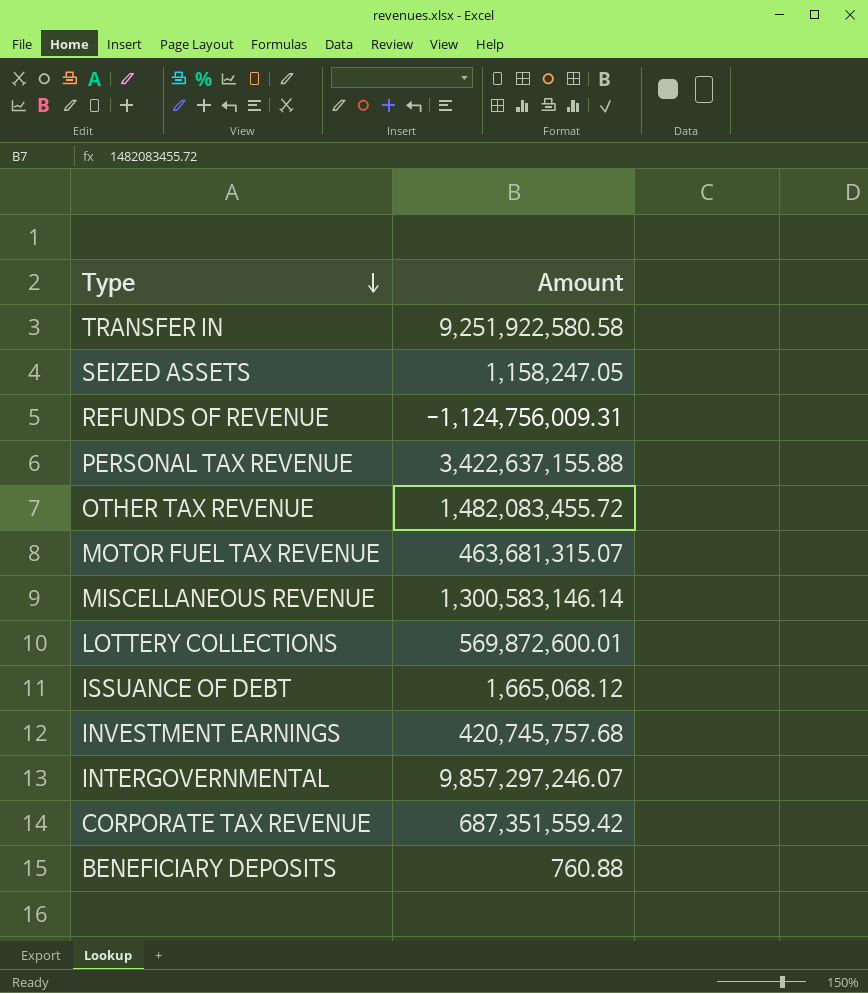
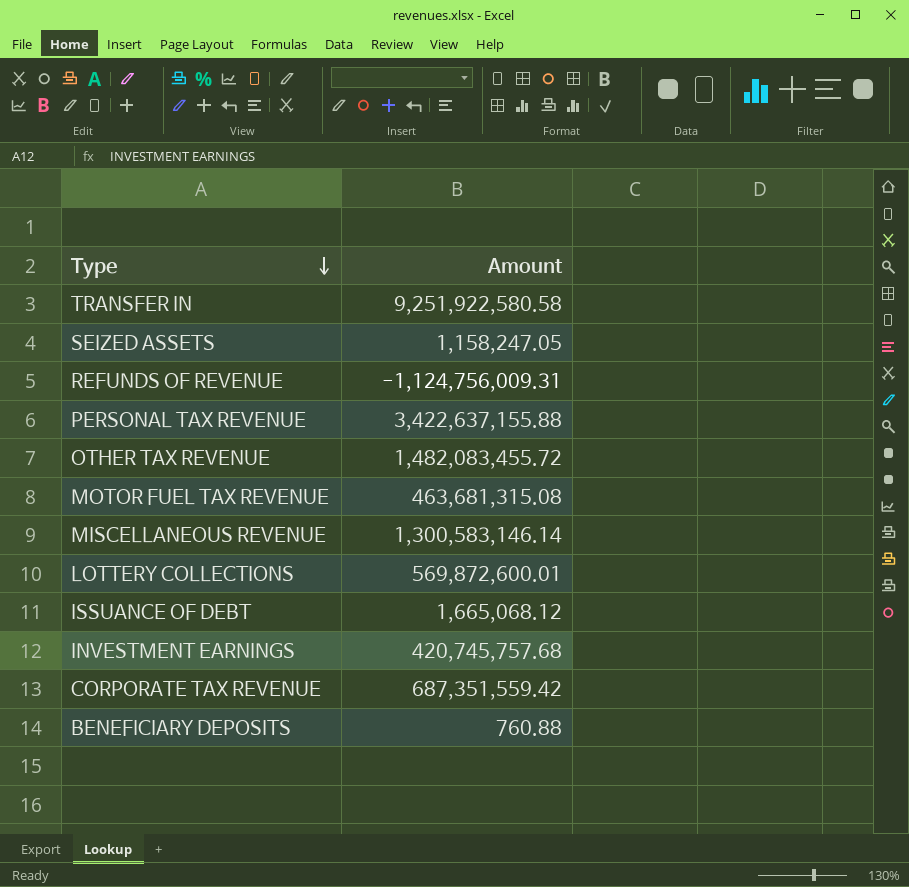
row INTERGOVERNMENTAL: 9,857,297,246.07 -> none
MOTOR FUEL TAX REVENUE | Amount: 463,681,315.07 -> 463,681,315.08

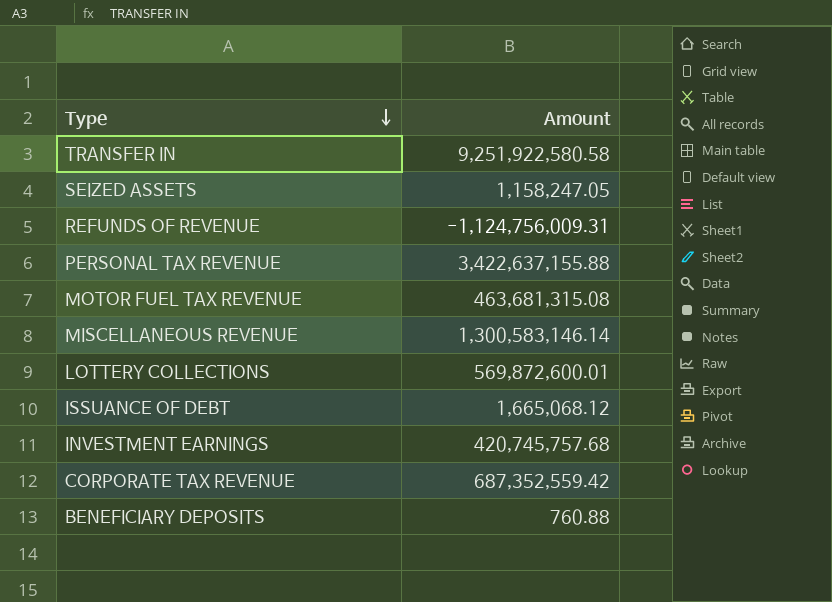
row OTHER TAX REVENUE: 1,482,083,455.72 -> none
CORPORATE TAX REVENUE | Amount: 687,351,559.42 -> 687,352,559.42

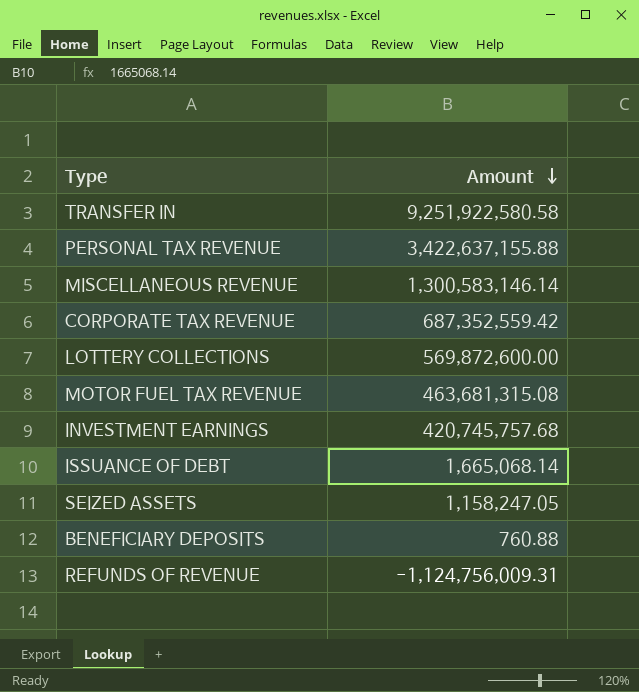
row order: Type descending -> Amount descending
LOTTERY COLLECTIONS | Amount: 569,872,600.01 -> 569,872,600.00
ISSUANCE OF DEBT | Amount: 1,665,068.12 -> 1,665,068.14

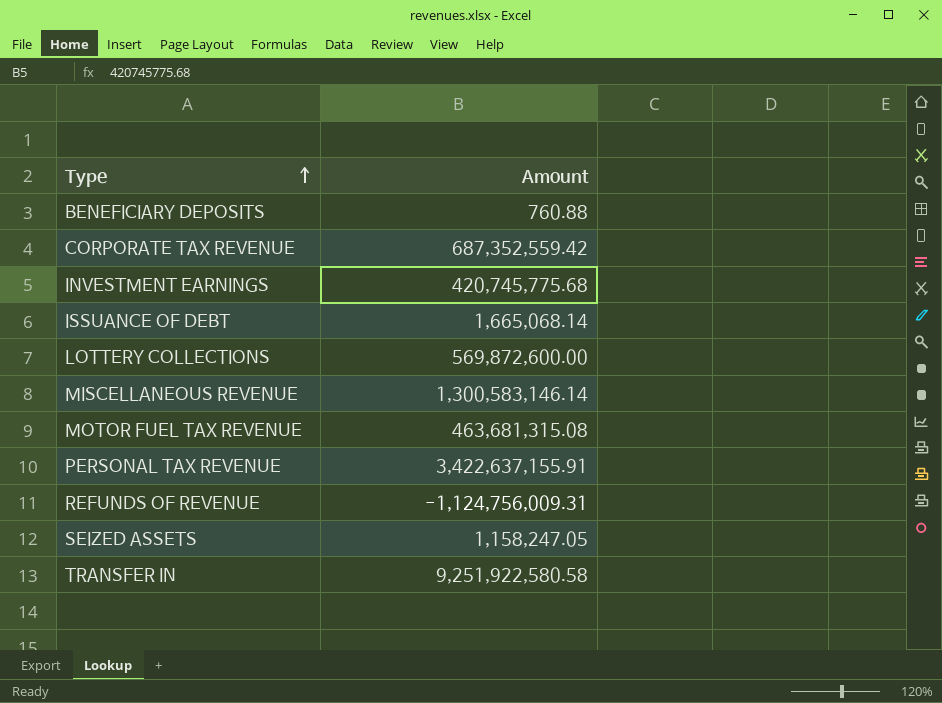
row order: Amount descending -> Type ascending
INVESTMENT EARNINGS | Amount: 420,745,757.68 -> 420,745,775.68
PERSONAL TAX REVENUE | Amount: 3,422,637,155.88 -> 3,422,637,155.91

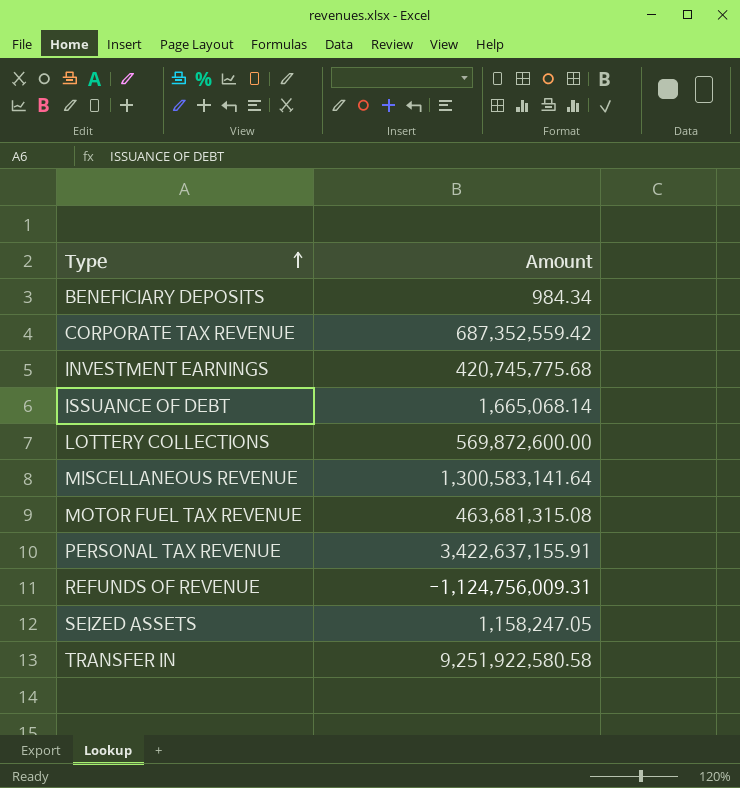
BENEFICIARY DEPOSITS | Amount: 760.88 -> 984.34
MISCELLANEOUS REVENUE | Amount: 1,300,583,146.14 -> 1,300,583,141.64

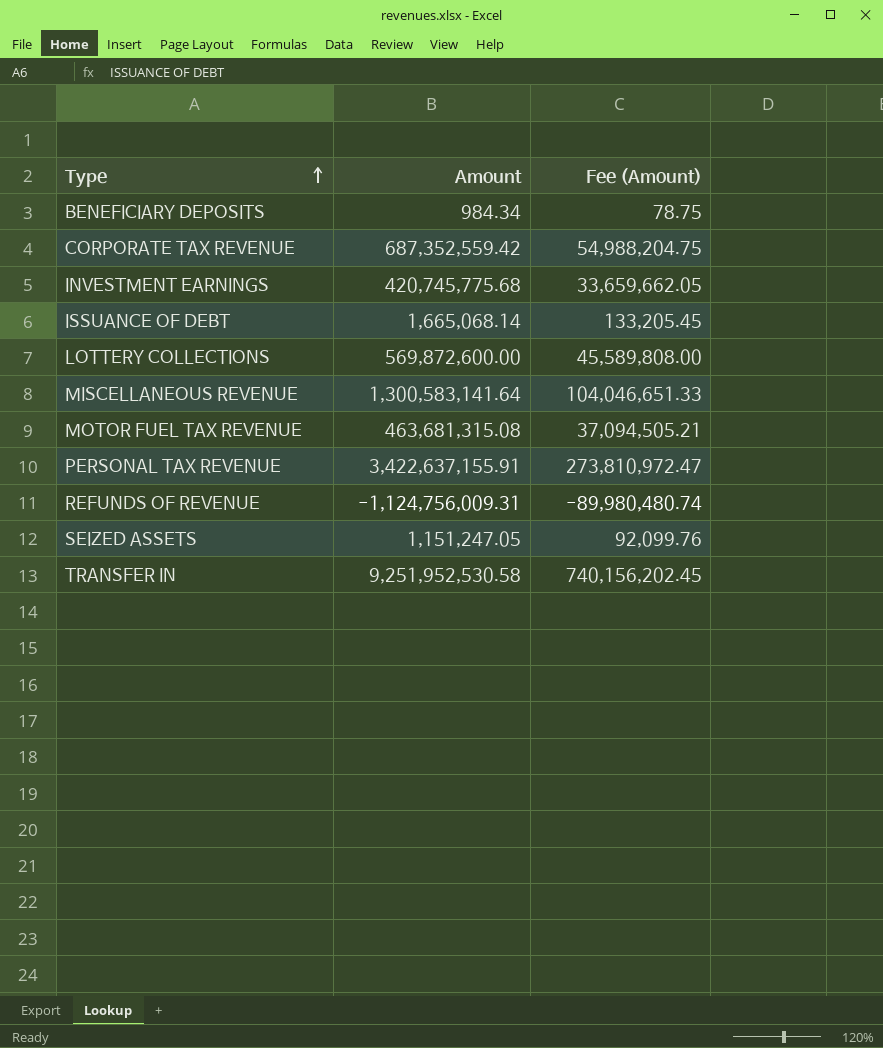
column Fee (Amount) | formula: none -> [Amount] * 0.08
SEIZED ASSETS | Amount: 1,158,247.05 -> 1,151,247.05
TRANSFER IN | Amount: 9,251,922,580.58 -> 9,251,952,530.58

